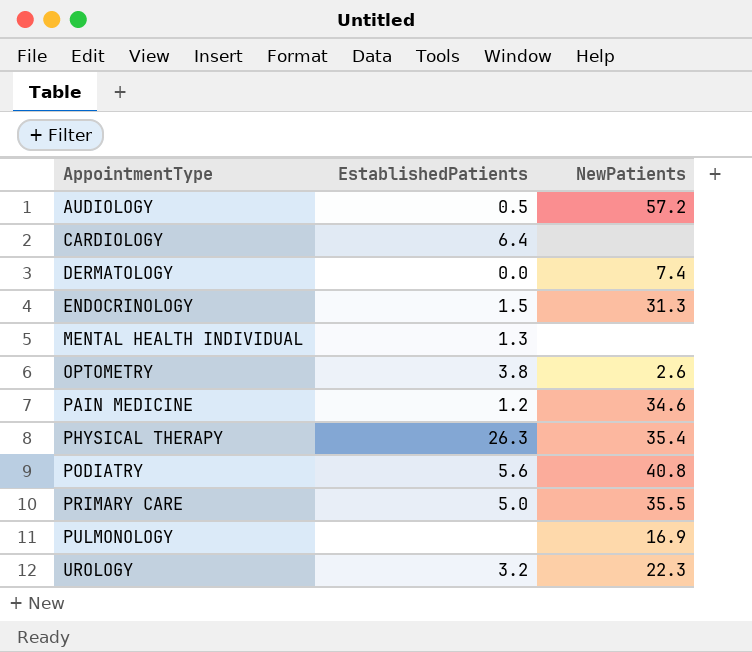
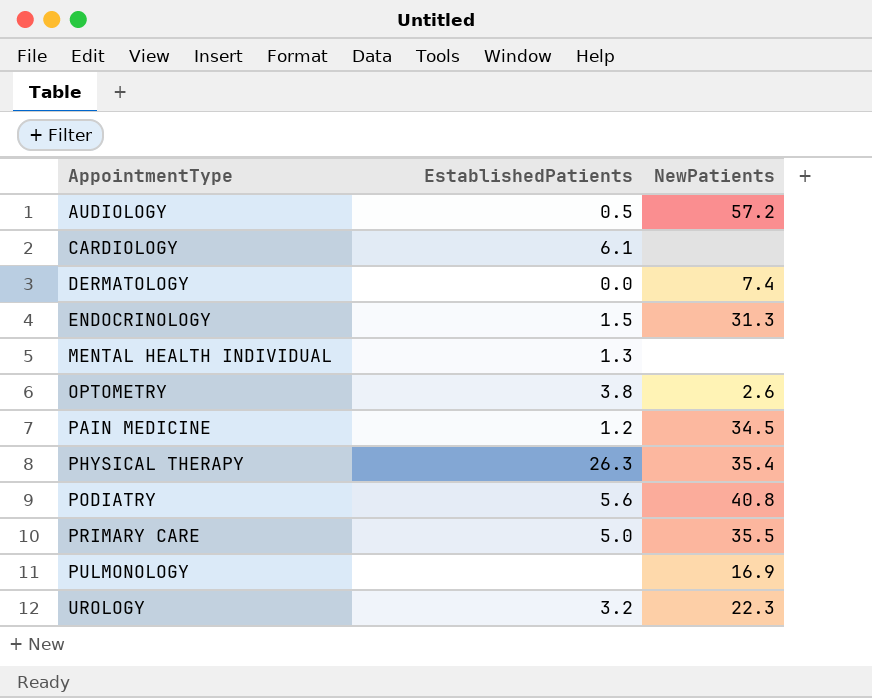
CARDIOLOGY | EstablishedPatients: 6.4 -> 6.1
PAIN MEDICINE | NewPatients: 34.6 -> 34.5

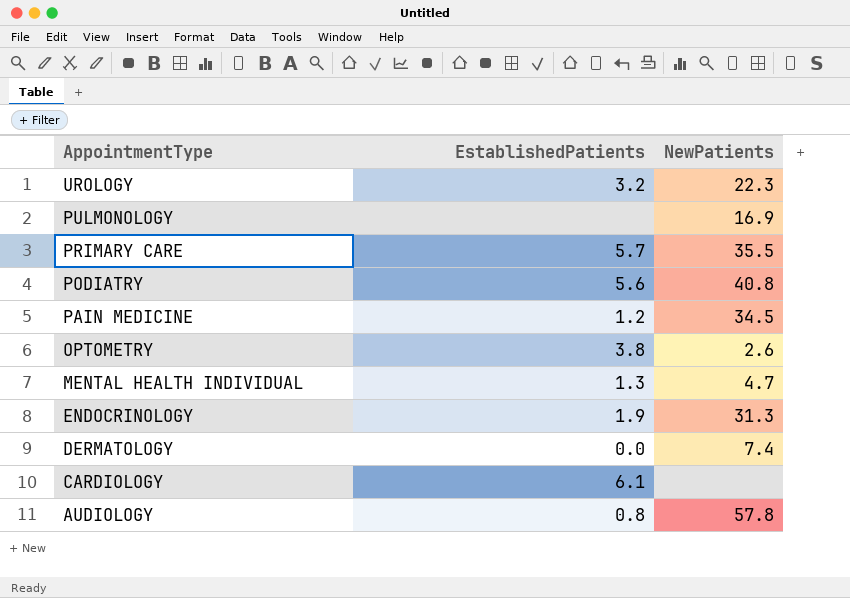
row order: AppointmentType ascending -> AppointmentType descending
row PHYSICAL THERAPY: 26.3 | 35.4 -> none
PRIMARY CARE | EstablishedPatients: 5.0 -> 5.7
MENTAL HEALTH INDIVIDUAL | NewPatients: none -> 4.7
ENDOCRINOLOGY | EstablishedPatients: 1.5 -> 1.9
AUDIOLOGY | EstablishedPatients: 0.5 -> 0.8
AUDIOLOGY | NewPatients: 57.2 -> 57.8

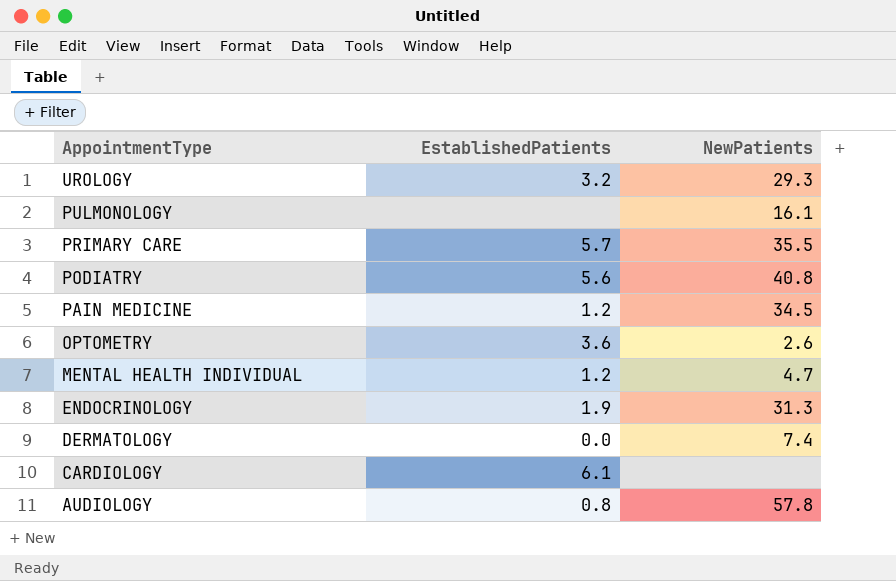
UROLOGY | NewPatients: 22.3 -> 29.3
PULMONOLOGY | NewPatients: 16.9 -> 16.1
OPTOMETRY | EstablishedPatients: 3.8 -> 3.6
MENTAL HEALTH INDIVIDUAL | EstablishedPatients: 1.3 -> 1.2

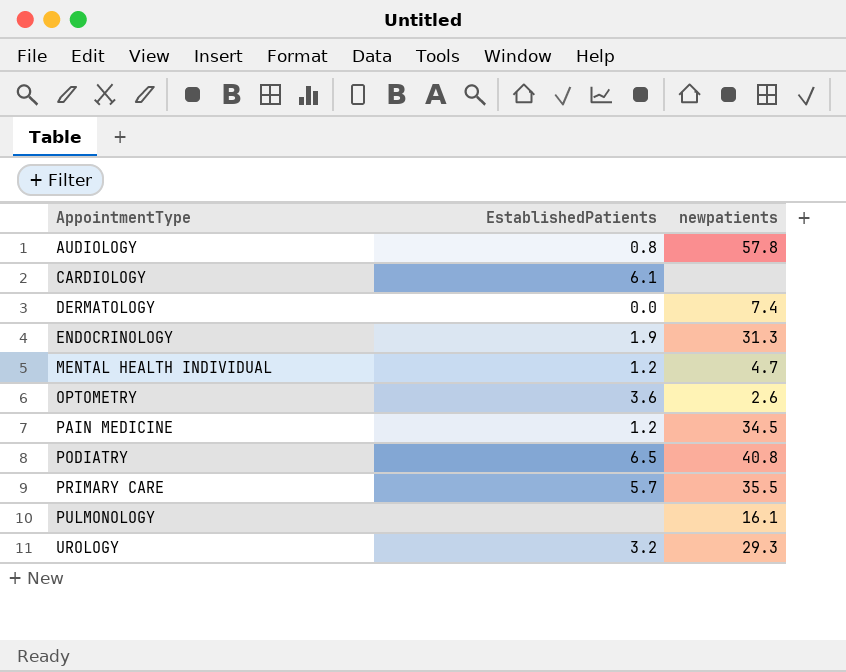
row order: AppointmentType descending -> AppointmentType ascending
column name: NewPatients -> newpatients
PODIATRY | EstablishedPatients: 5.6 -> 6.5

